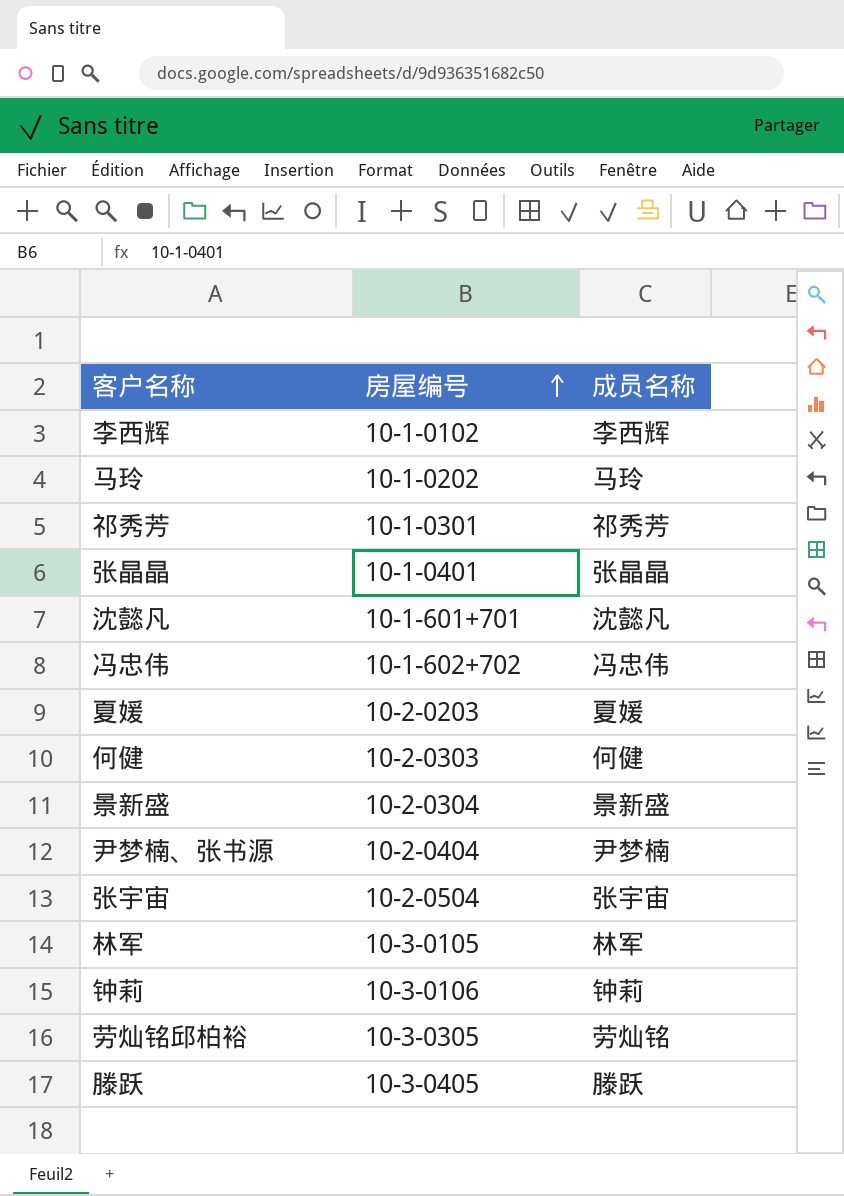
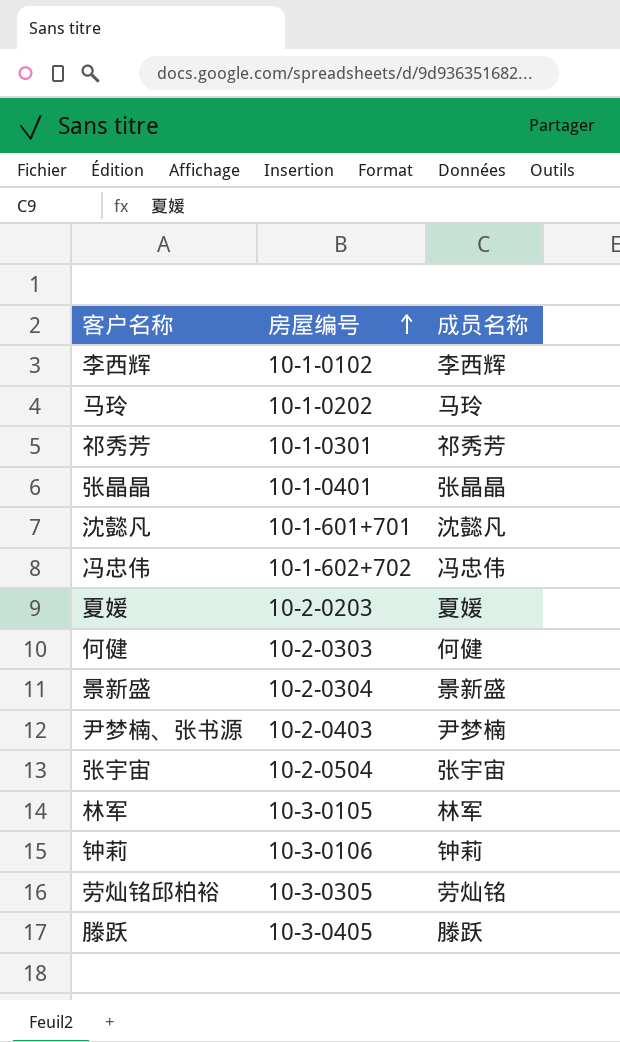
尹梦楠、张书源 | 房屋编号: 10-2-0404 -> 10-2-0403

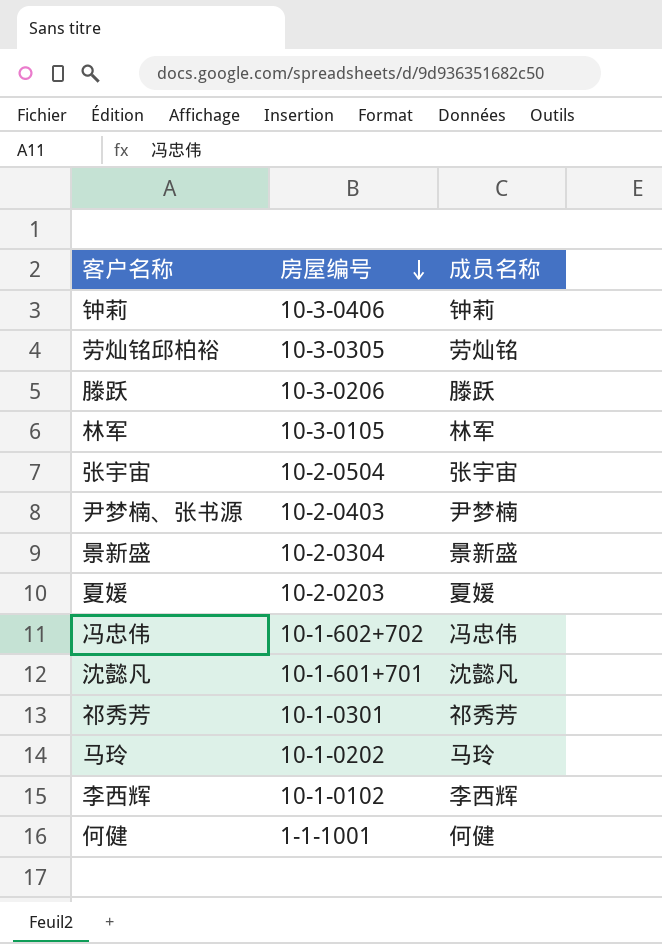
row order: 房屋编号 ascending -> 房屋编号 descending
row 张晶晶: 10-1-0401 | 张晶晶 -> none
钟莉 | 房屋编号: 10-3-0106 -> 10-3-0406
滕跃 | 房屋编号: 10-3-0405 -> 10-3-0206
何健 | 房屋编号: 10-2-0303 -> 1-1-1001

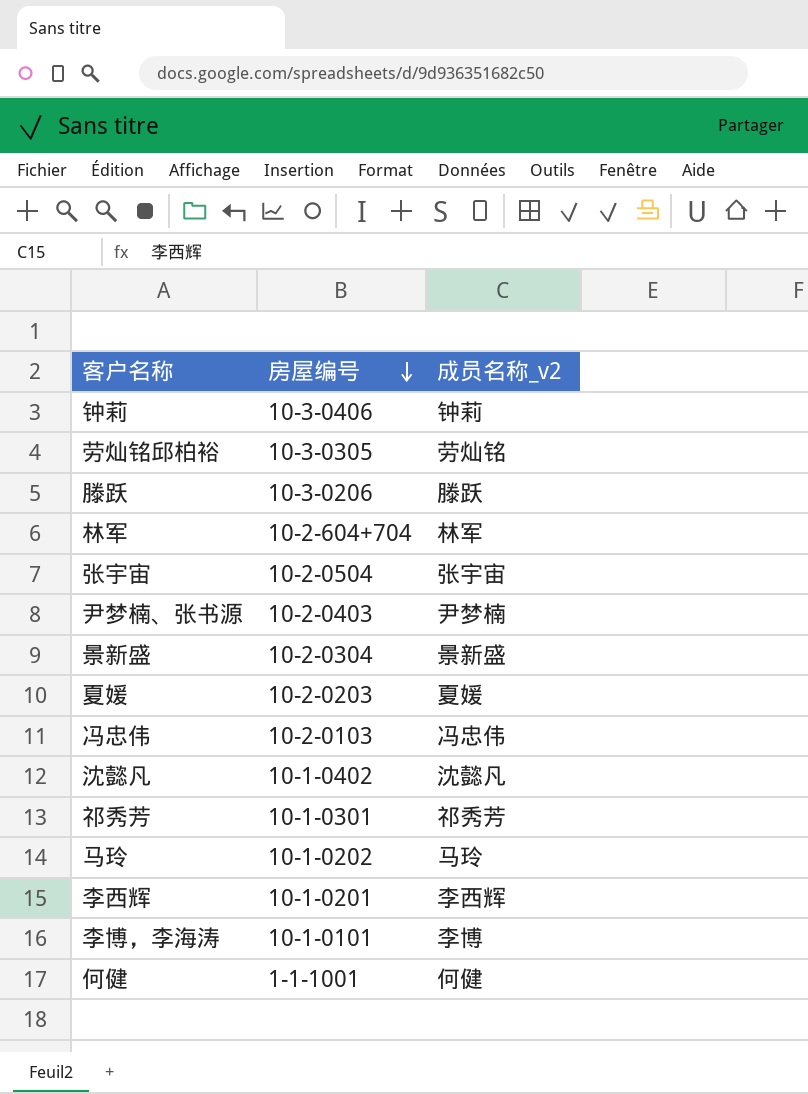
column name: 成员名称 -> 成员名称_v2
林军 | 房屋编号: 10-3-0105 -> 10-2-604+704
冯忠伟 | 房屋编号: 10-1-602+702 -> 10-2-0103
沈懿凡 | 房屋编号: 10-1-601+701 -> 10-1-0402
李西辉 | 房屋编号: 10-1-0102 -> 10-1-0201
row 李博，李海涛: none -> 10-1-0101 | 李博

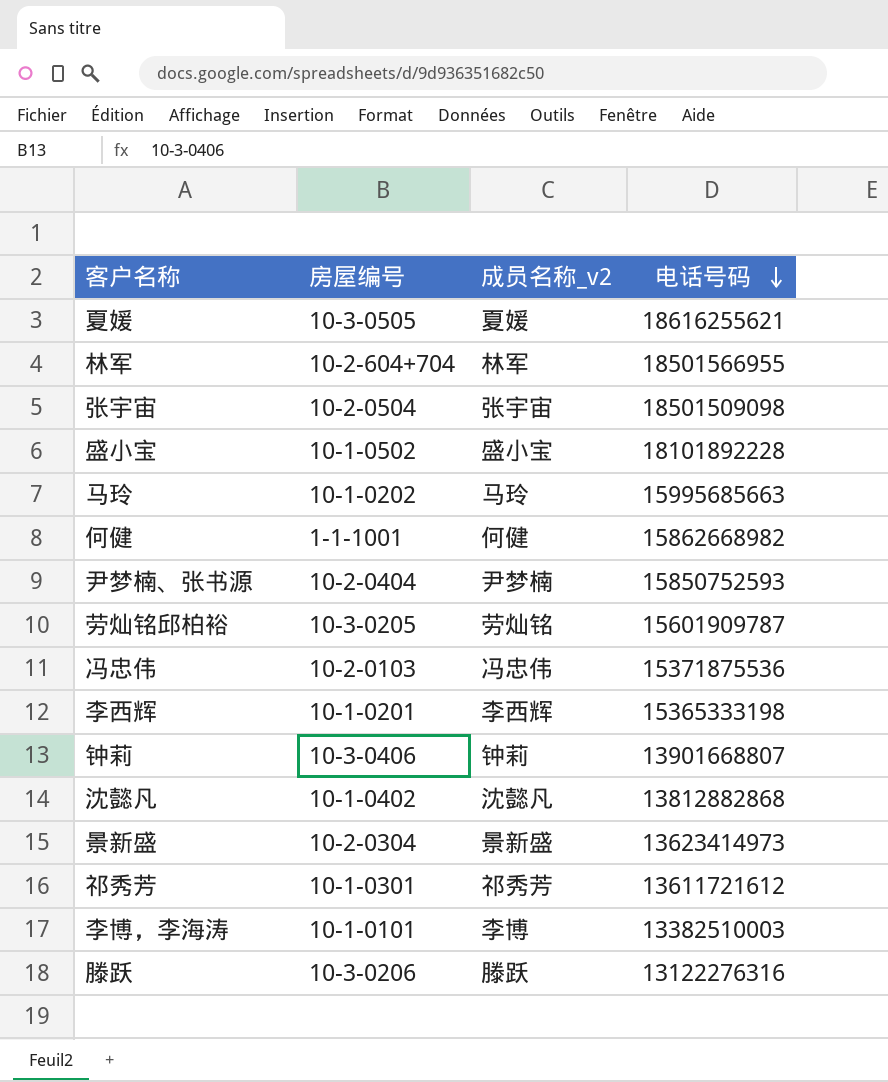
row order: 房屋编号 descending -> 电话号码 descending
column 电话号码 | position: none -> 4
夏媛 | 房屋编号: 10-2-0203 -> 10-3-0505
row 盛小宝: none -> 10-1-0502 | 盛小宝 | 18101892228
尹梦楠、张书源 | 房屋编号: 10-2-0403 -> 10-2-0404
劳灿铭邱柏裕 | 房屋编号: 10-3-0305 -> 10-3-0205

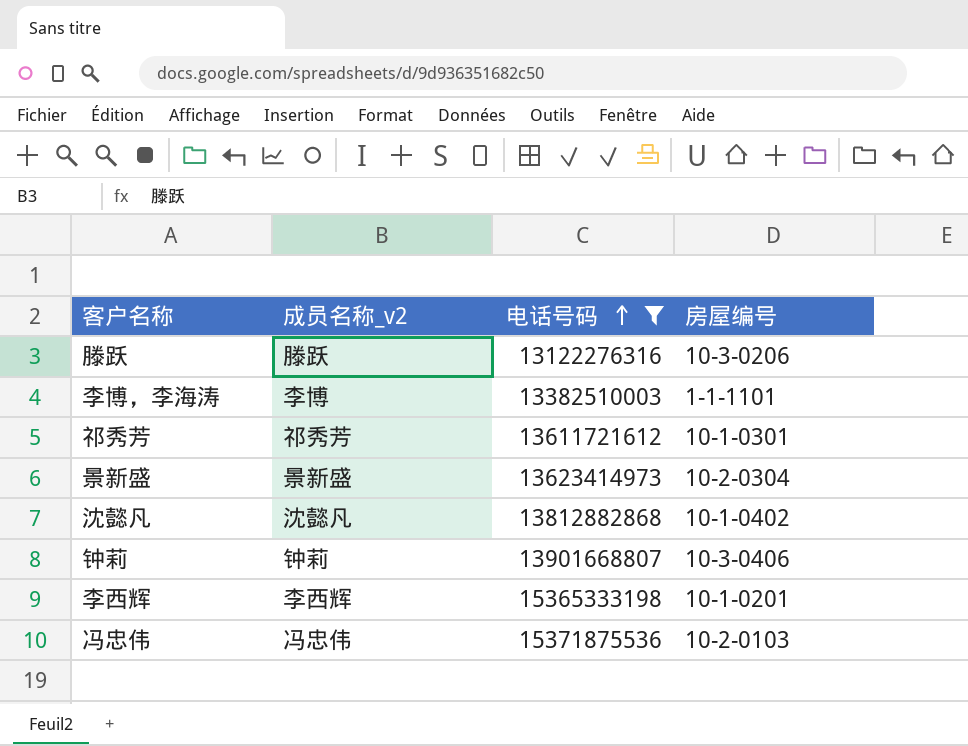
filter: none -> 电话号码 <= 15371875536
row order: 电话号码 descending -> 电话号码 ascending
column 房屋编号 | position: 2 -> 4
李博，李海涛 | 房屋编号: 10-1-0101 -> 1-1-1101

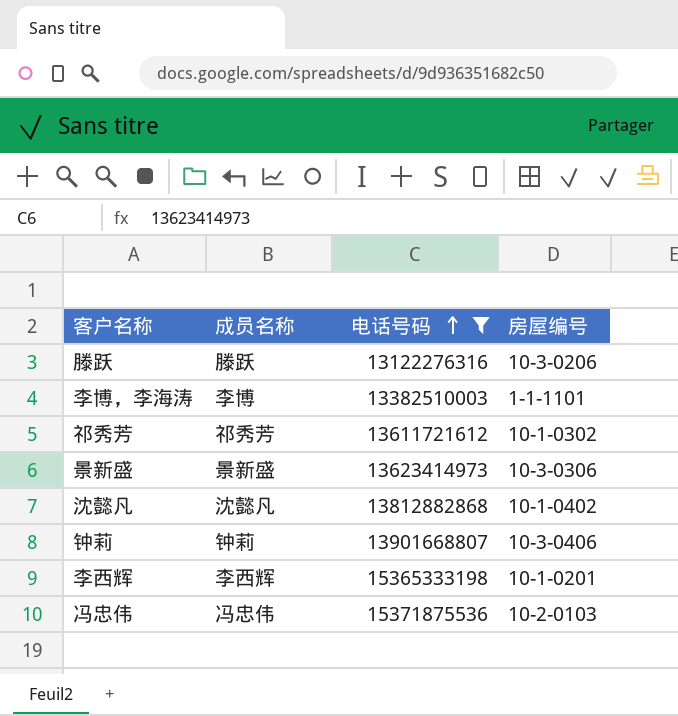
column name: 成员名称_v2 -> 成员名称
祁秀芳 | 房屋编号: 10-1-0301 -> 10-1-0302
景新盛 | 房屋编号: 10-2-0304 -> 10-3-0306

